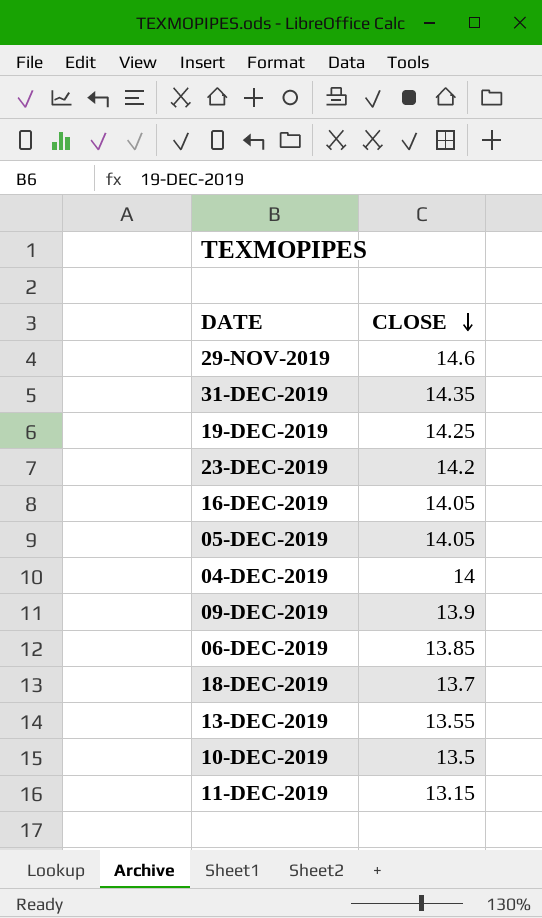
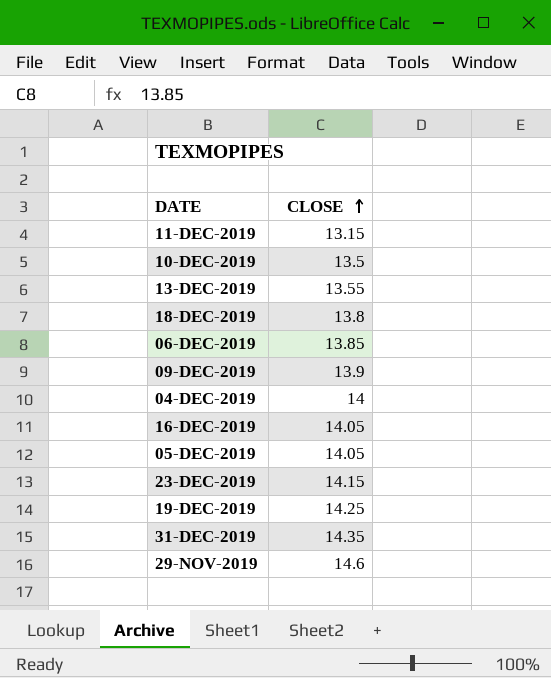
row order: CLOSE descending -> CLOSE ascending
18-DEC-2019 | CLOSE: 13.7 -> 13.8
23-DEC-2019 | CLOSE: 14.2 -> 14.15

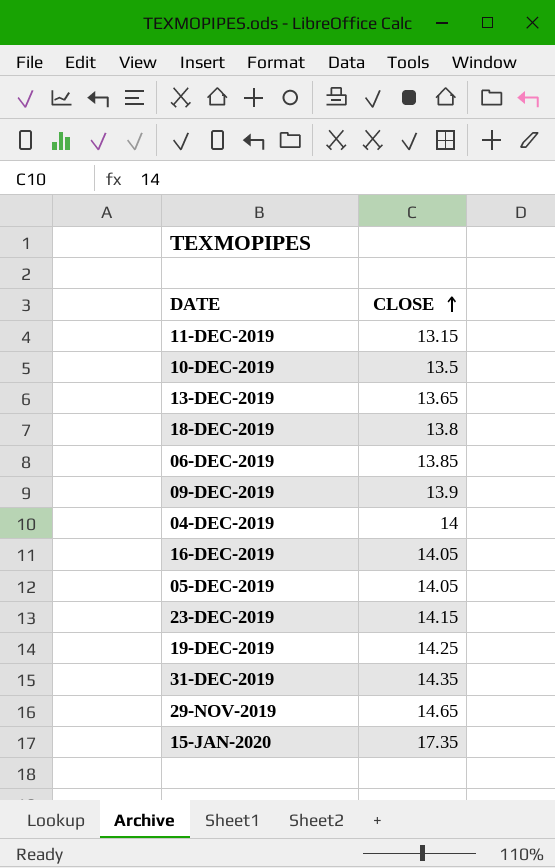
13-DEC-2019 | CLOSE: 13.55 -> 13.65
29-NOV-2019 | CLOSE: 14.6 -> 14.65
row 15-JAN-2020: none -> 17.35

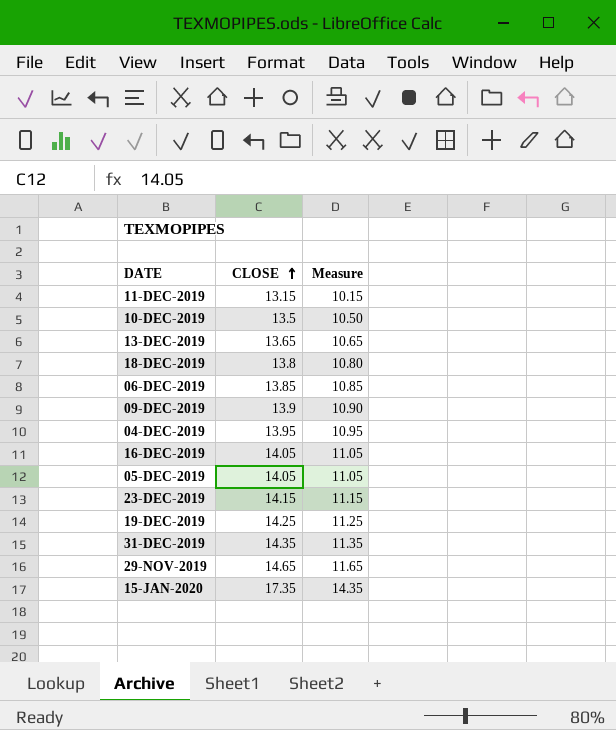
column Measure | formula: none -> [CLOSE] - 3
04-DEC-2019 | CLOSE: 14 -> 13.95

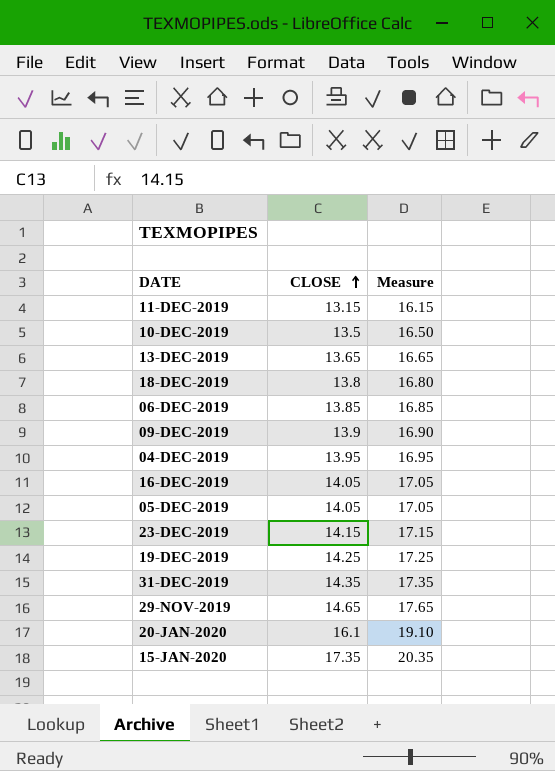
column Measure | formula: [CLOSE] - 3 -> [CLOSE] + 3
row 20-JAN-2020: none -> 16.1 | 19.10

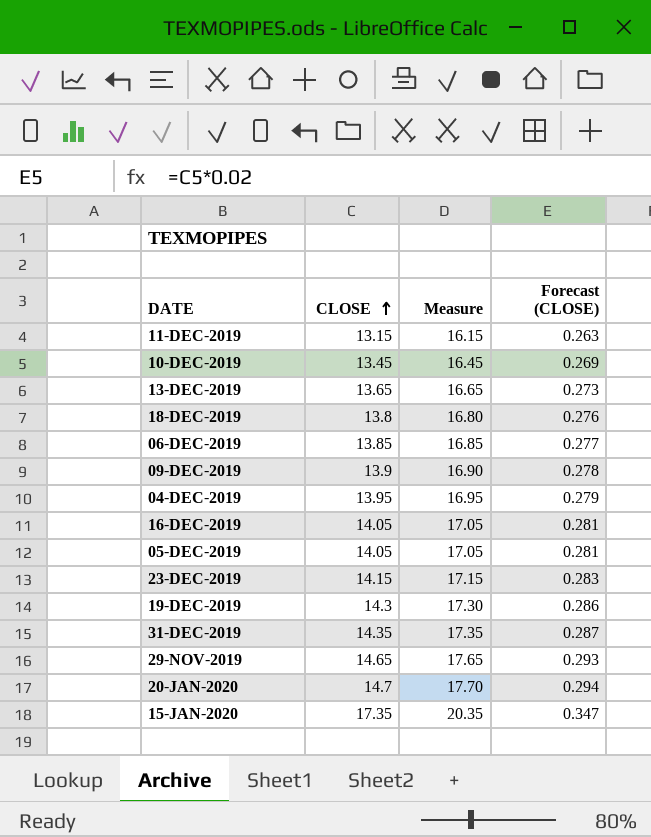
column Forecast (CLOSE) | formula: none -> [CLOSE] * 0.02
10-DEC-2019 | CLOSE: 13.5 -> 13.45
10-DEC-2019 | Measure: 16.50 -> 16.45
19-DEC-2019 | CLOSE: 14.25 -> 14.3
19-DEC-2019 | Measure: 17.25 -> 17.30
20-JAN-2020 | CLOSE: 16.1 -> 14.7
20-JAN-2020 | Measure: 19.10 -> 17.70

